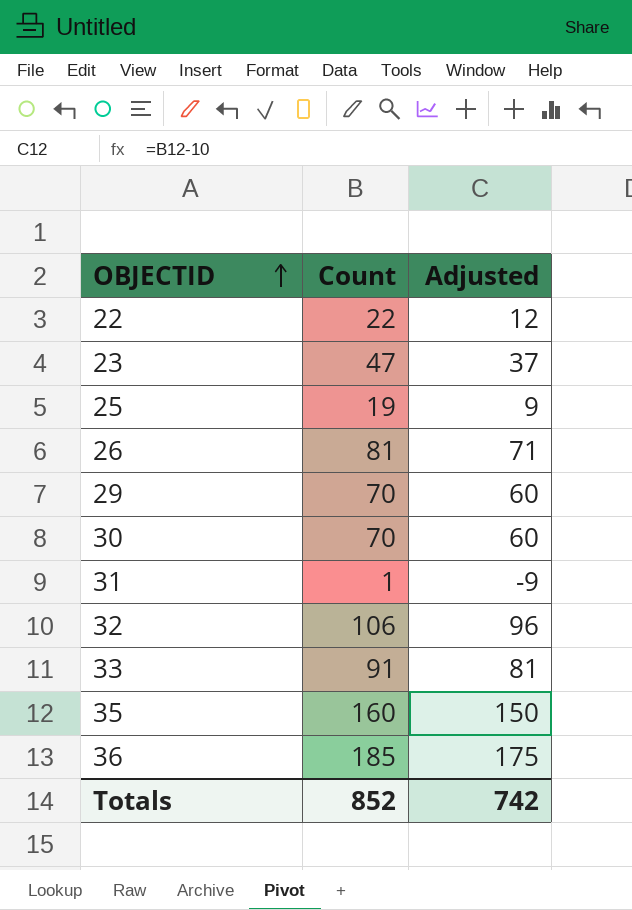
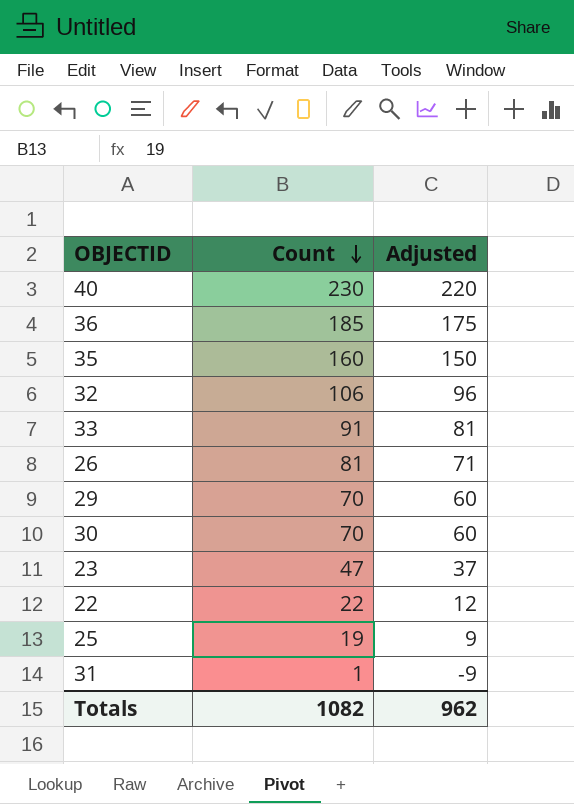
row order: OBJECTID ascending -> Count descending
row 40: none -> 230 | 220
Totals | Count: 852 -> 1082
Totals | Adjusted: 742 -> 962

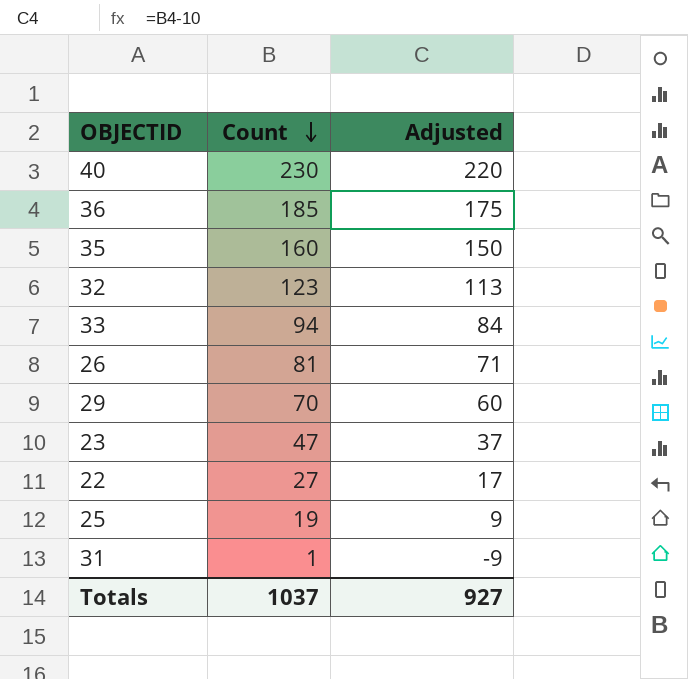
row 30: 70 | 60 -> none
32 | Count: 106 -> 123
32 | Adjusted: 96 -> 113
33 | Count: 91 -> 94
33 | Adjusted: 81 -> 84
22 | Count: 22 -> 27
22 | Adjusted: 12 -> 17
Totals | Count: 1082 -> 1037
Totals | Adjusted: 962 -> 927

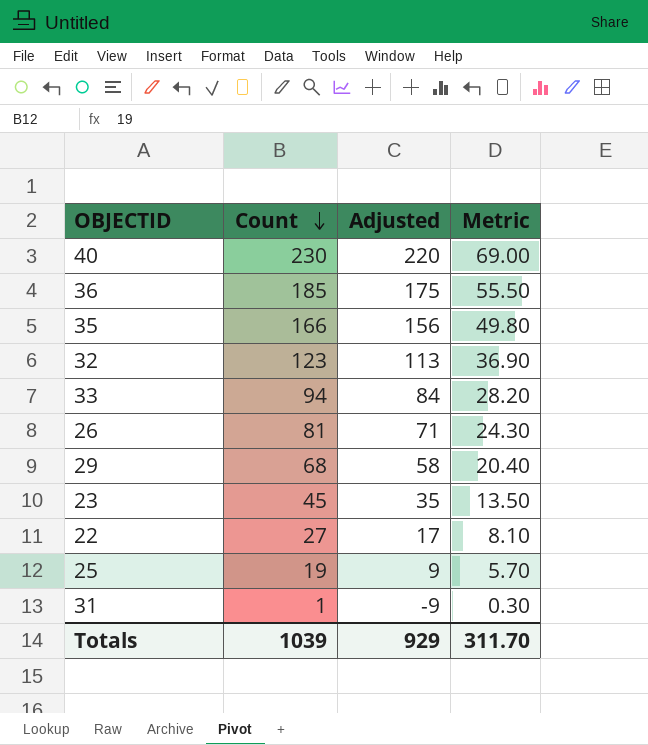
column Metric | formula: none -> [Count] * 0.3
35 | Count: 160 -> 166
35 | Adjusted: 150 -> 156
29 | Count: 70 -> 68
29 | Adjusted: 60 -> 58
23 | Count: 47 -> 45
23 | Adjusted: 37 -> 35
Totals | Count: 1037 -> 1039
Totals | Adjusted: 927 -> 929

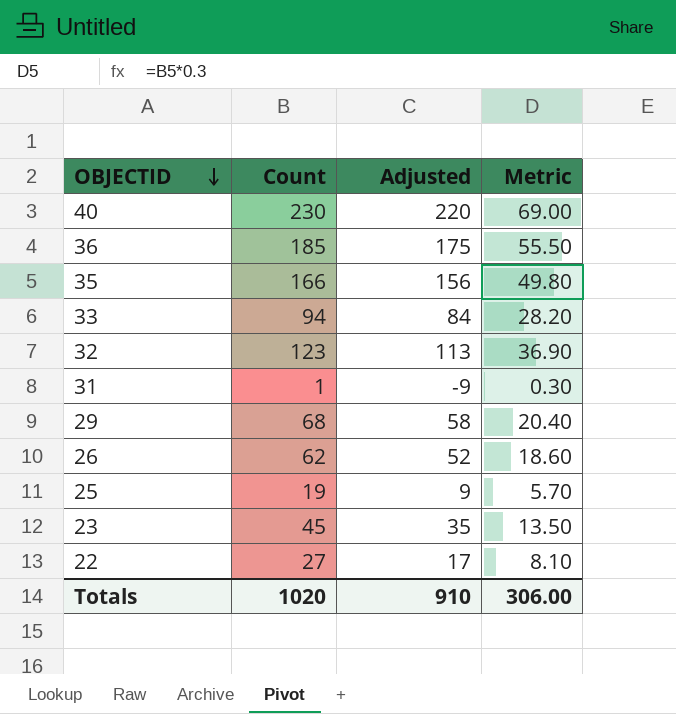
row order: Count descending -> OBJECTID descending
26 | Count: 81 -> 62
26 | Adjusted: 71 -> 52
26 | Metric: 24.30 -> 18.60
Totals | Count: 1039 -> 1020
Totals | Adjusted: 929 -> 910
Totals | Metric: 311.70 -> 306.00

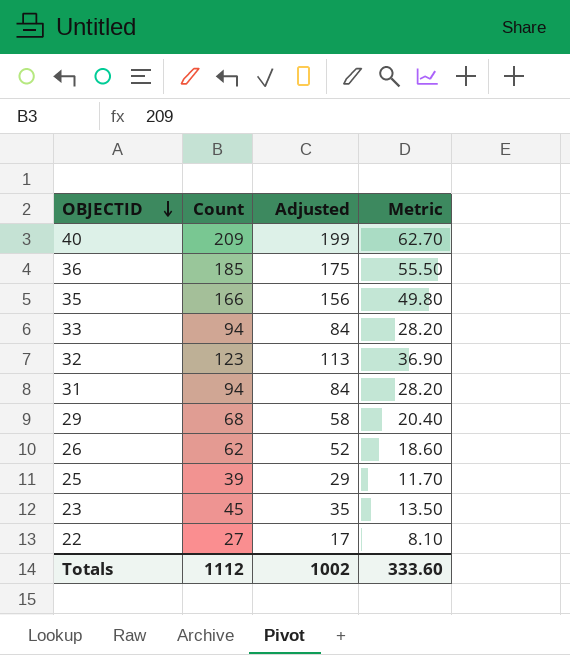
40 | Count: 230 -> 209
40 | Adjusted: 220 -> 199
40 | Metric: 69.00 -> 62.70
31 | Count: 1 -> 94
31 | Adjusted: -9 -> 84
31 | Metric: 0.30 -> 28.20
25 | Count: 19 -> 39
25 | Adjusted: 9 -> 29
25 | Metric: 5.70 -> 11.70
Totals | Count: 1020 -> 1112
Totals | Adjusted: 910 -> 1002
Totals | Metric: 306.00 -> 333.60

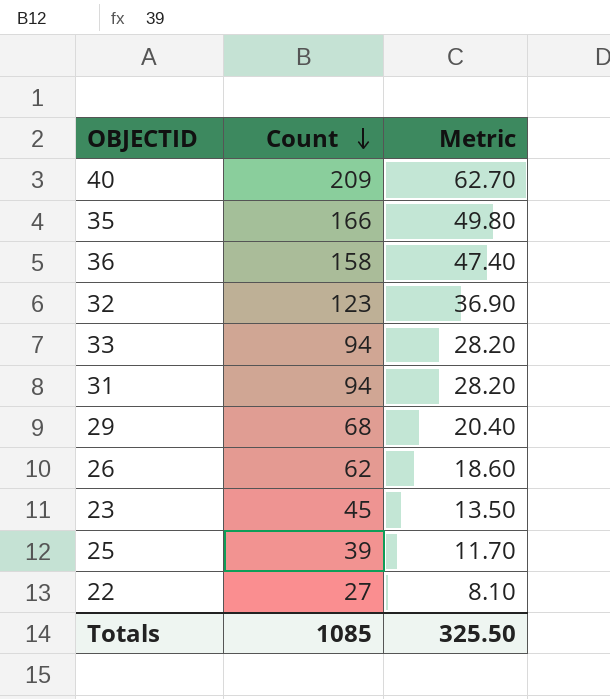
row order: OBJECTID descending -> Count descending
column Adjusted | formula: [Count] - 10 -> none
36 | Count: 185 -> 158
36 | Metric: 55.50 -> 47.40
Totals | Count: 1112 -> 1085
Totals | Metric: 333.60 -> 325.50

